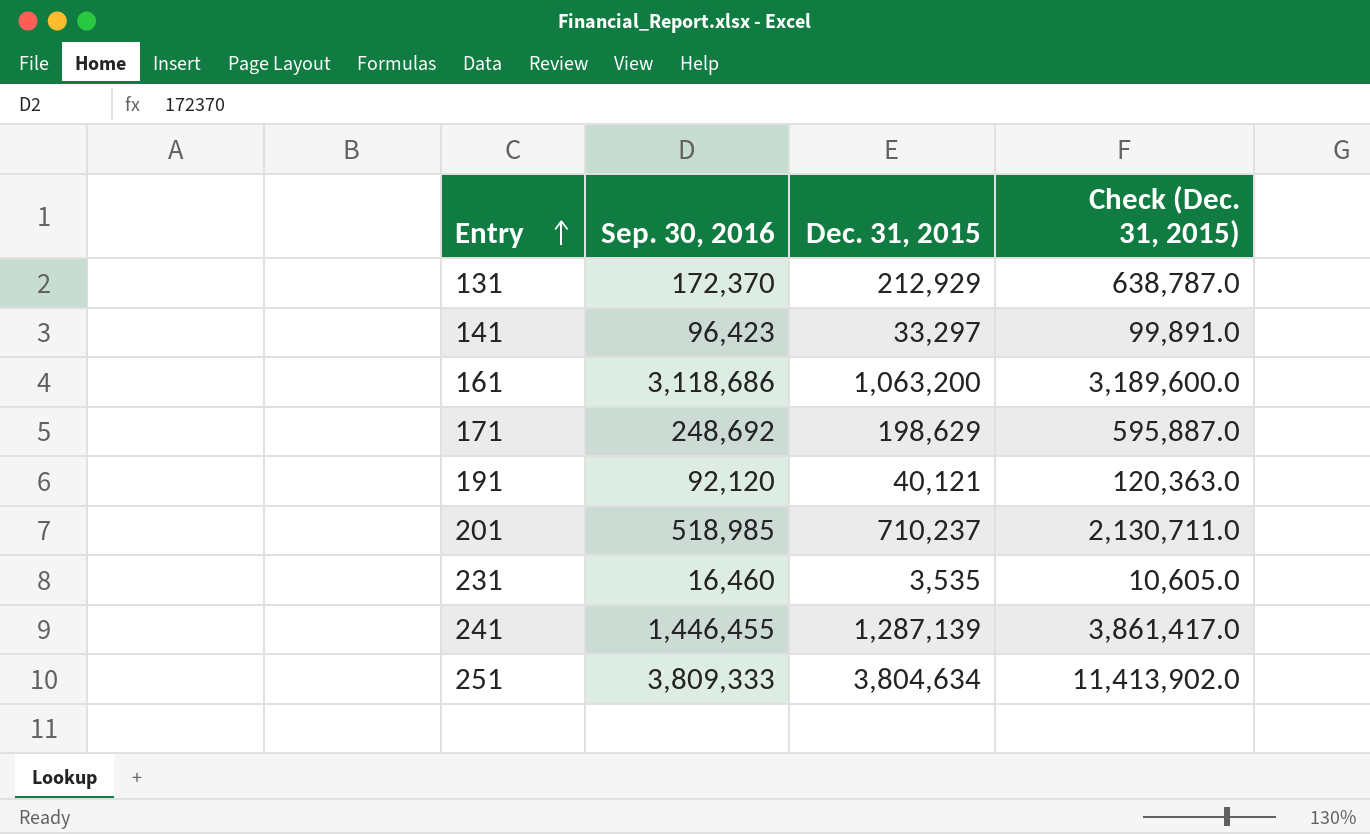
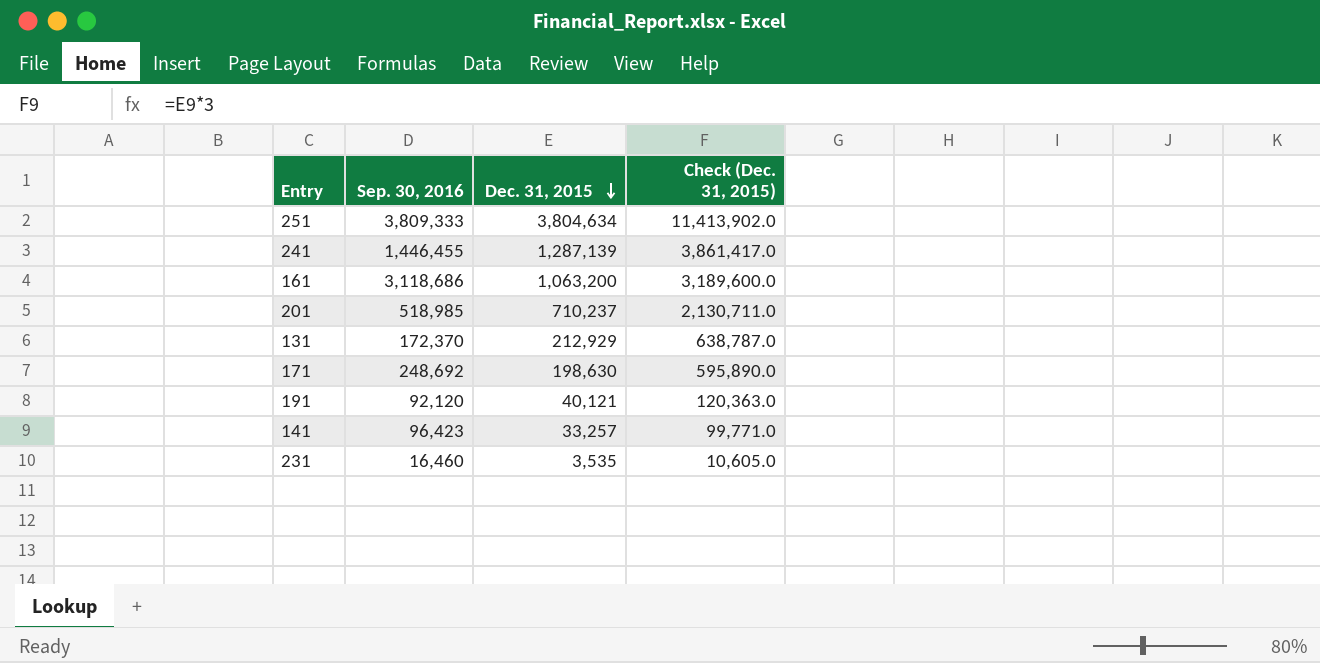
row order: Entry ascending -> Dec. 31, 2015 descending
171 | Dec. 31, 2015: 198,629 -> 198,630
171 | Check (Dec. 31, 2015): 595,887.0 -> 595,890.0
141 | Dec. 31, 2015: 33,297 -> 33,257
141 | Check (Dec. 31, 2015): 99,891.0 -> 99,771.0

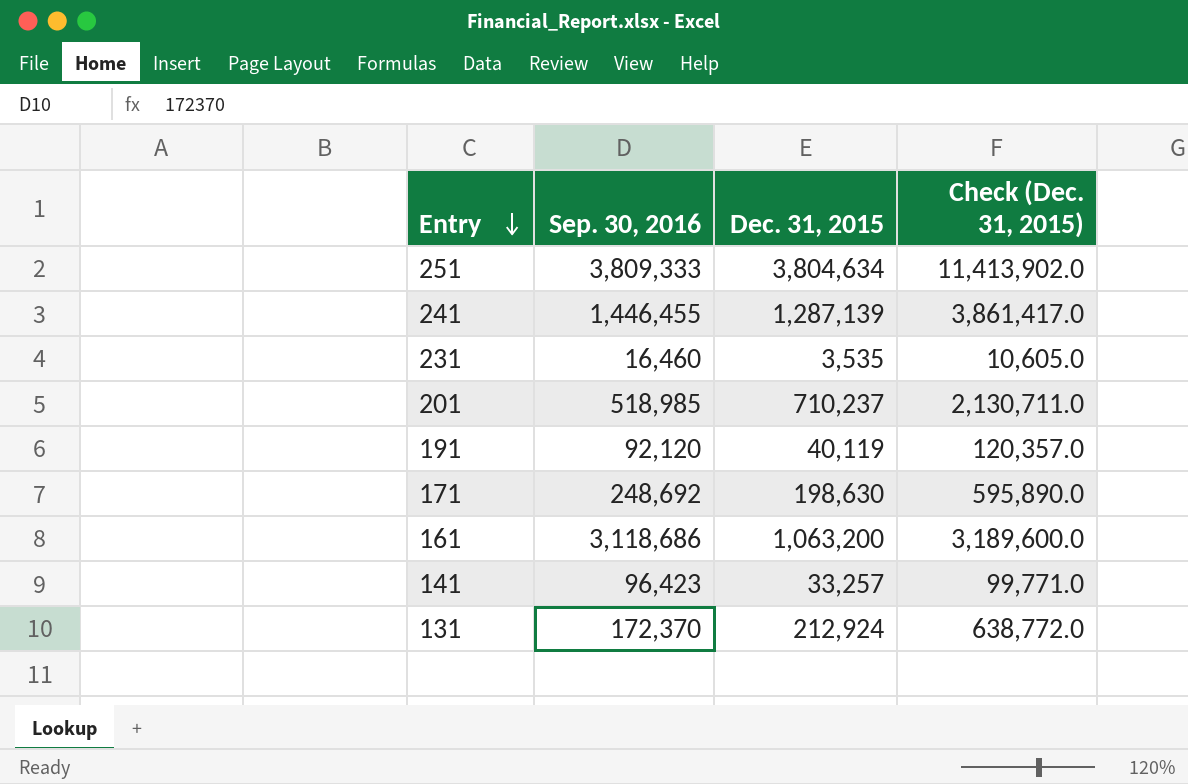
row order: Dec. 31, 2015 descending -> Entry descending
191 | Dec. 31, 2015: 40,121 -> 40,119
191 | Check (Dec. 31, 2015): 120,363.0 -> 120,357.0
131 | Dec. 31, 2015: 212,929 -> 212,924
131 | Check (Dec. 31, 2015): 638,787.0 -> 638,772.0

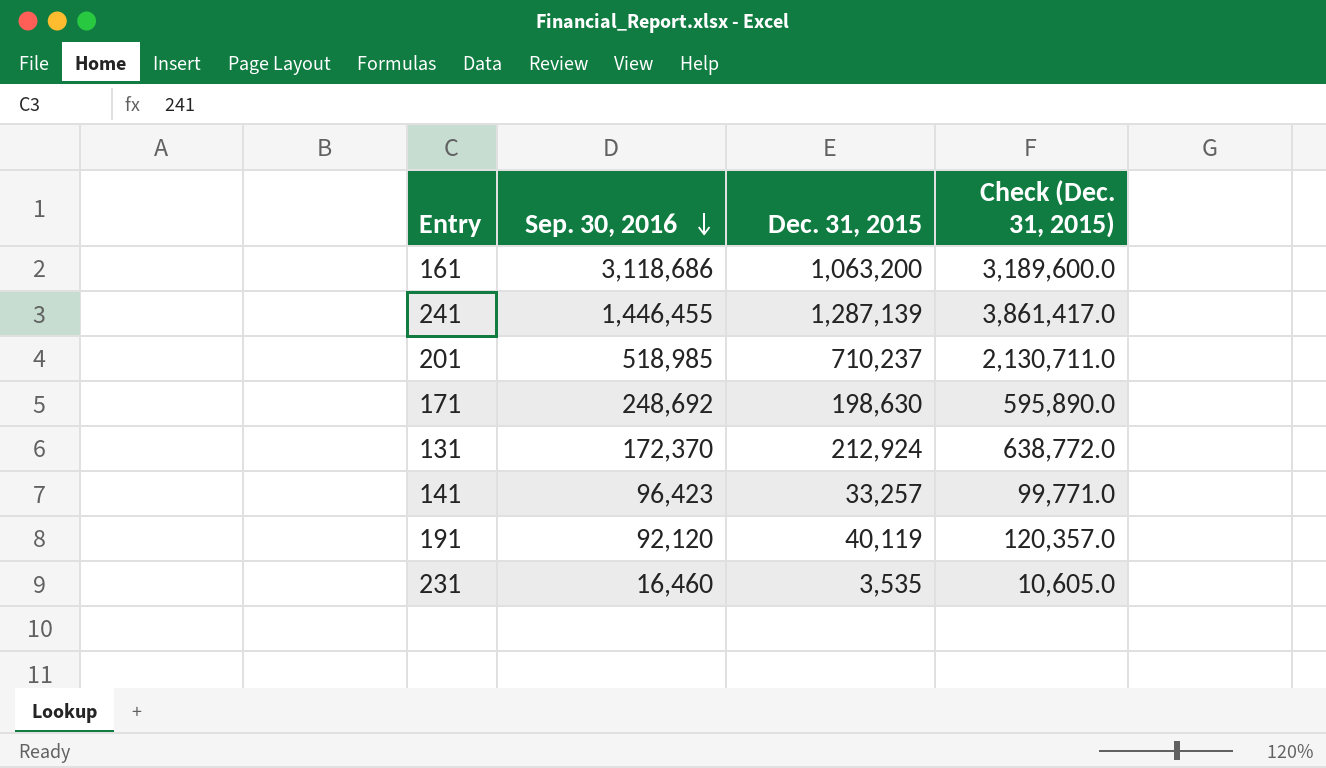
row order: Entry descending -> Sep. 30, 2016 descending
row 251: 3,809,333 | 3,804,634 | 11,413,902.0 -> none

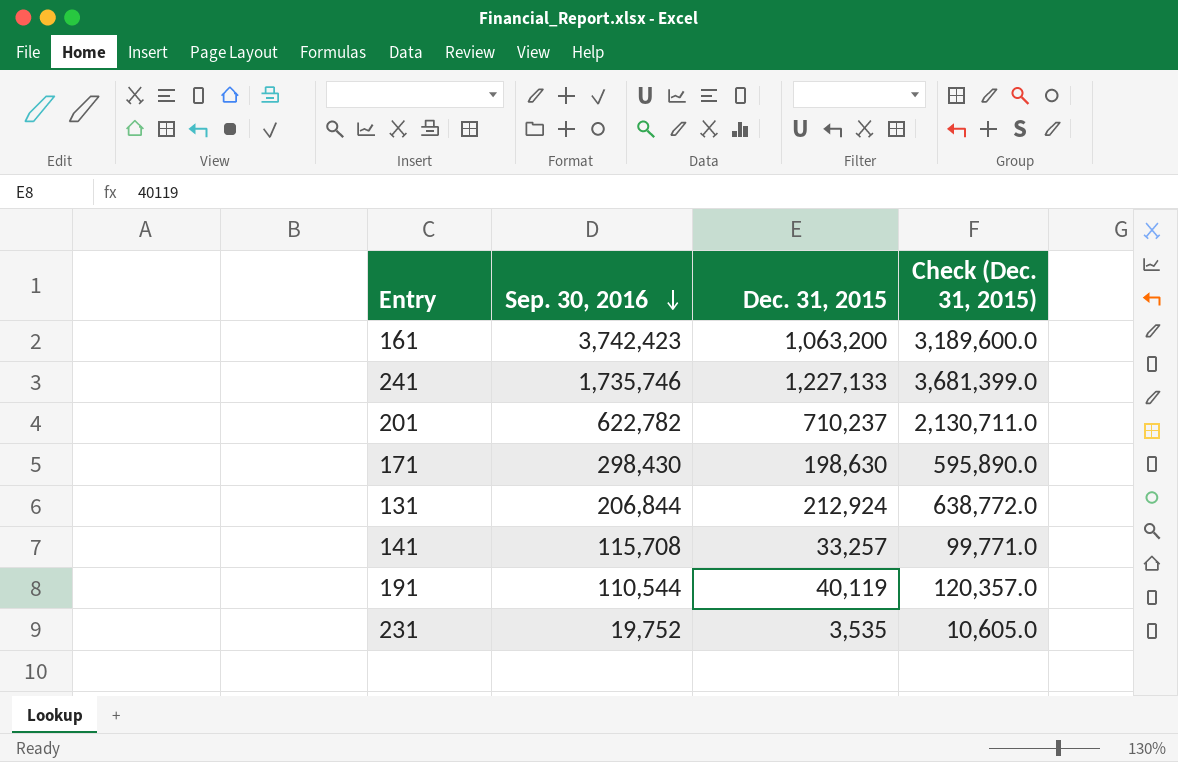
161 | Sep. 30, 2016: 3,118,686 -> 3,742,423
241 | Sep. 30, 2016: 1,446,455 -> 1,735,746
241 | Dec. 31, 2015: 1,287,139 -> 1,227,133
241 | Check (Dec. 31, 2015): 3,861,417.0 -> 3,681,399.0
201 | Sep. 30, 2016: 518,985 -> 622,782
171 | Sep. 30, 2016: 248,692 -> 298,430
131 | Sep. 30, 2016: 172,370 -> 206,844
141 | Sep. 30, 2016: 96,423 -> 115,708
191 | Sep. 30, 2016: 92,120 -> 110,544
231 | Sep. 30, 2016: 16,460 -> 19,752

